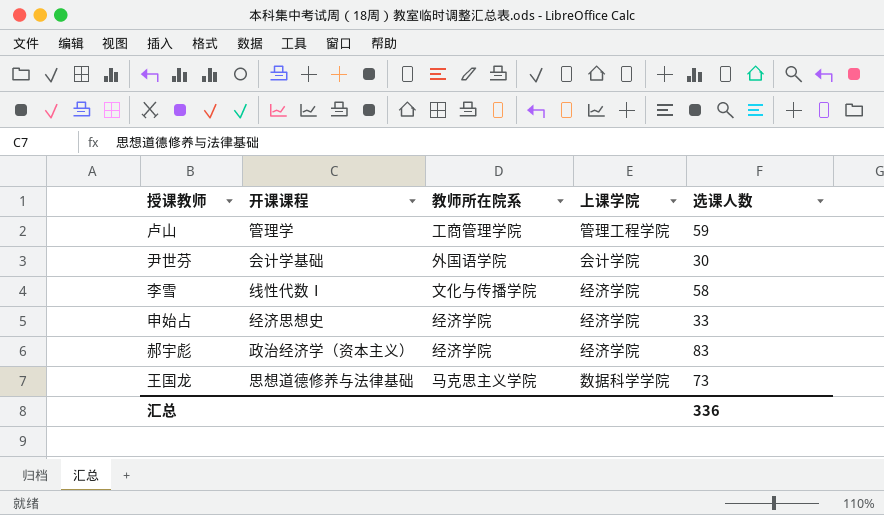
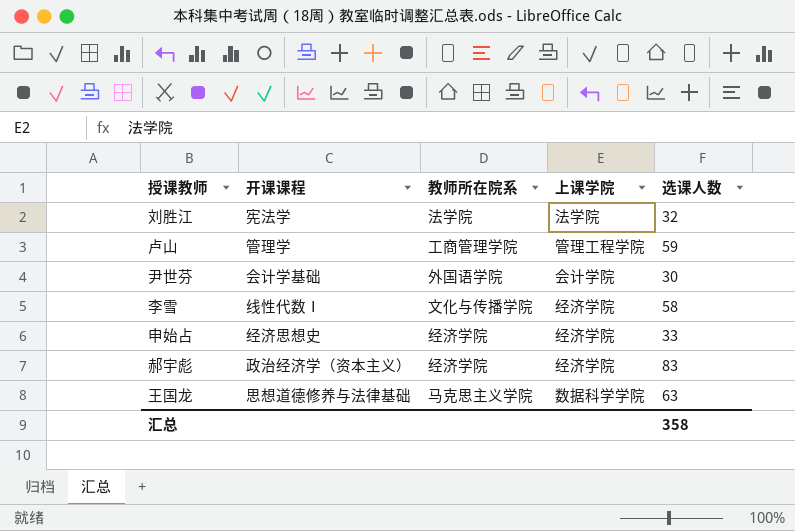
row 刘胜江: none -> 宪法学 | 法学院 | 法学院 | 32
王国龙 | 选课人数: 73 -> 63
汇总 | 选课人数: 336 -> 358

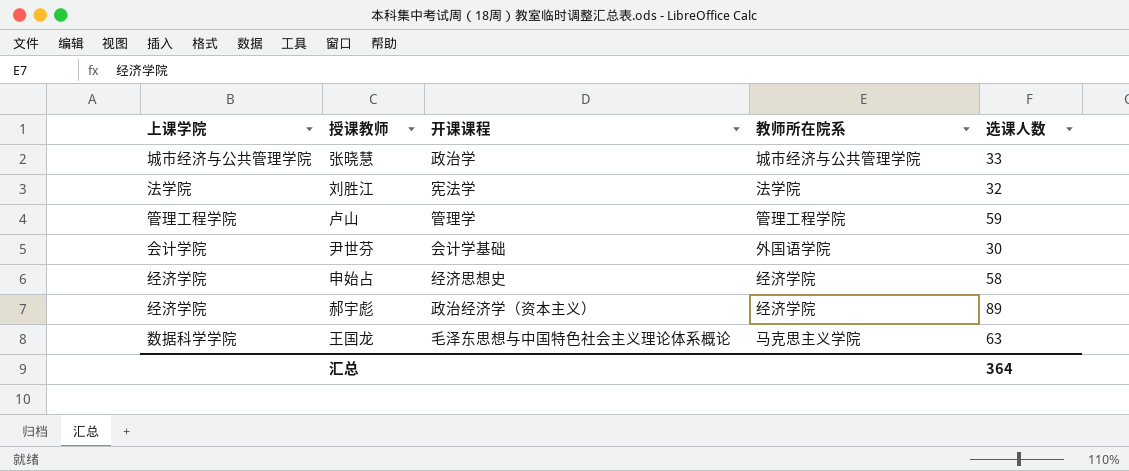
column 上课学院 | position: 4 -> 1
row 李雪: 线性代数Ⅰ | 文化与传播学院 | 经济学院 | 58 -> none
row 张晓慧: none -> 城市经济与公共管理学院 | 政治学 | 城市经济与公共管理学院 | 33
卢山 | 教师所在院系: 工商管理学院 -> 管理工程学院
申始占 | 选课人数: 33 -> 58
郝宇彪 | 选课人数: 83 -> 89
王国龙 | 开课课程: 思想道德修养与法律基础 -> 毛泽东思想与中国特色社会主义理论体系概论
汇总 | 选课人数: 358 -> 364

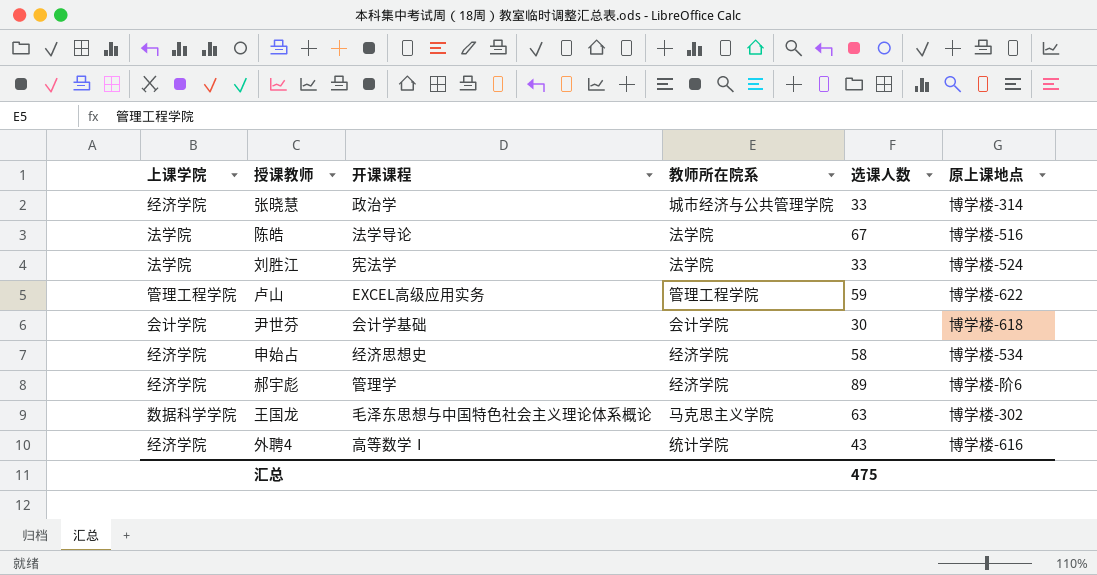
column 原上课地点 | position: none -> 6
张晓慧 | 上课学院: 城市经济与公共管理学院 -> 经济学院
row 陈皓: none -> 法学院 | 法学导论 | 法学院 | 67 | 博学楼-516
刘胜江 | 选课人数: 32 -> 33
卢山 | 开课课程: 管理学 -> EXCEL高级应用实务
尹世芬 | 教师所在院系: 外国语学院 -> 会计学院
郝宇彪 | 开课课程: 政治经济学（资本主义） -> 管理学
row 外聘4: none -> 经济学院 | 高等数学Ⅰ | 统计学院 | 43 | 博学楼-616
汇总 | 选课人数: 364 -> 475

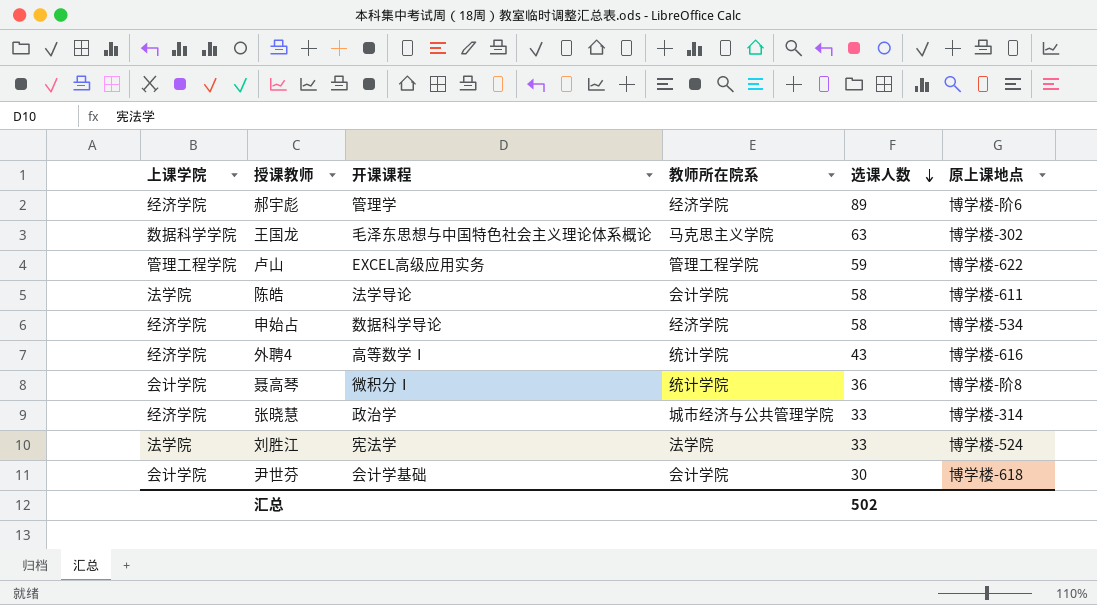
row order: none -> 选课人数 descending
陈皓 | 教师所在院系: 法学院 -> 会计学院
陈皓 | 选课人数: 67 -> 58
陈皓 | 原上课地点: 博学楼-516 -> 博学楼-611
申始占 | 开课课程: 经济思想史 -> 数据科学导论
row 聂高琴: none -> 会计学院 | 微积分Ⅰ | 统计学院 | 36 | 博学楼-阶8
汇总 | 选课人数: 475 -> 502

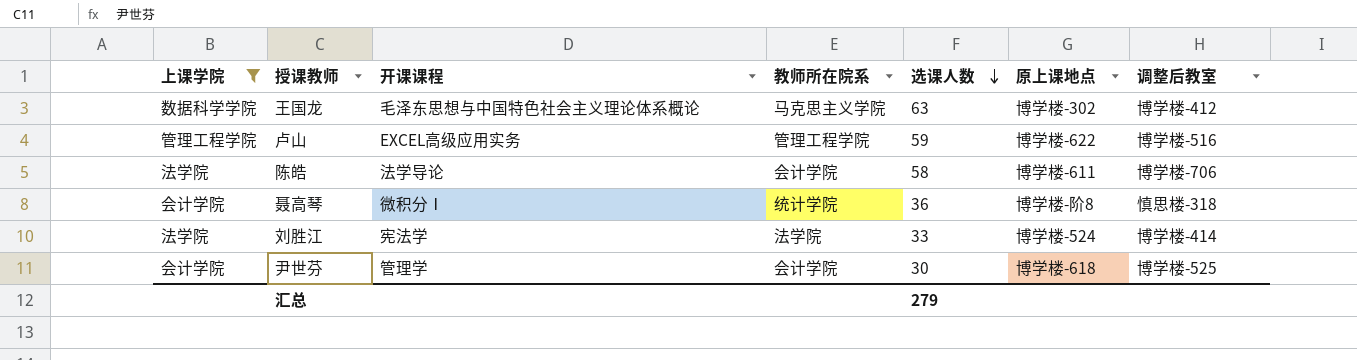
filter: none -> 上课学院 != 经济学院
column 调整后教室 | position: none -> 7
尹世芬 | 开课课程: 会计学基础 -> 管理学
汇总 | 选课人数: 502 -> 279

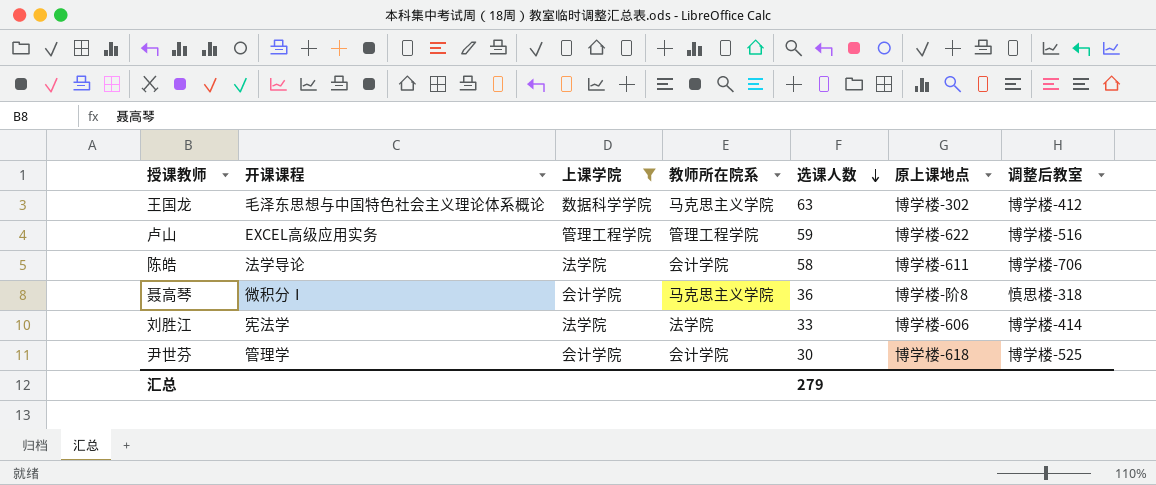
column 上课学院 | position: 1 -> 3
聂高琴 | 教师所在院系: 统计学院 -> 马克思主义学院
刘胜江 | 原上课地点: 博学楼-524 -> 博学楼-606

